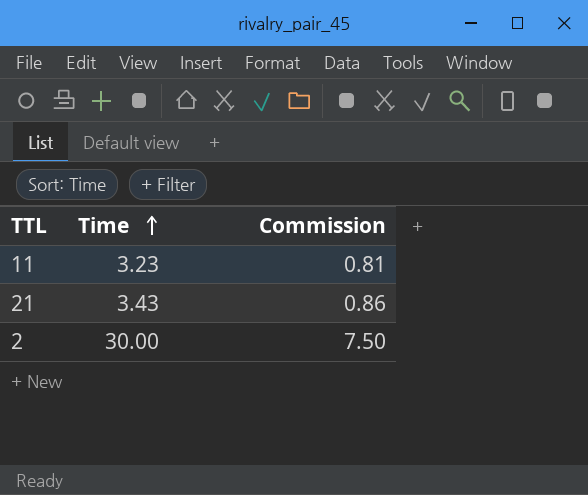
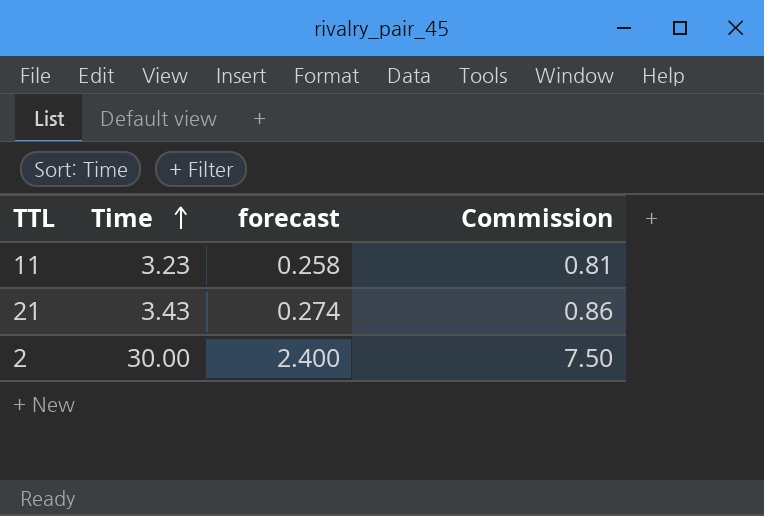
column forecast | formula: none -> [Time] * 0.08

